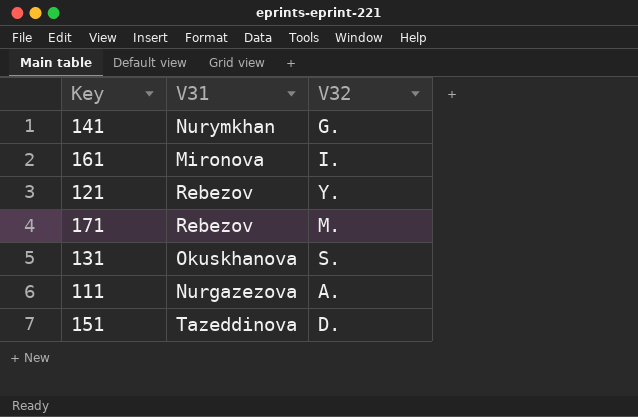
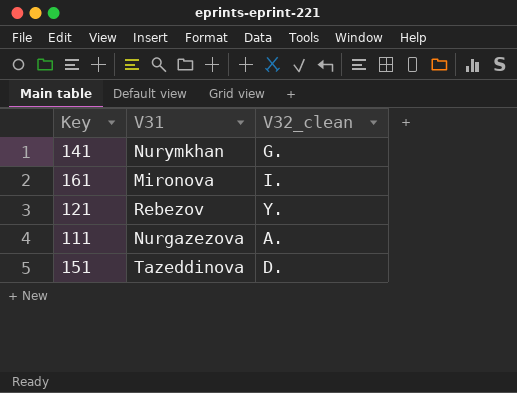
column name: V32 -> V32_clean
row 171: Rebezov | M. -> none
row 131: Okuskhanova | S. -> none

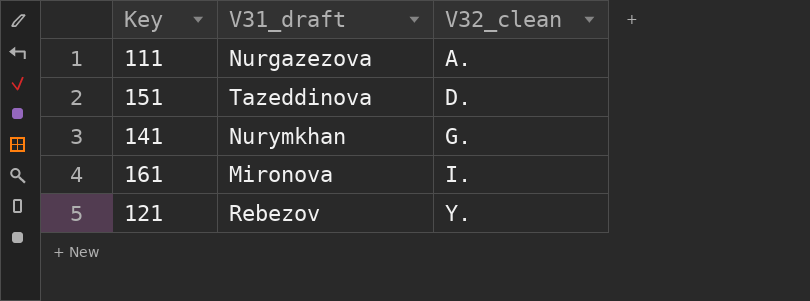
row order: none -> V32_clean ascending
column name: V31 -> V31_draft

